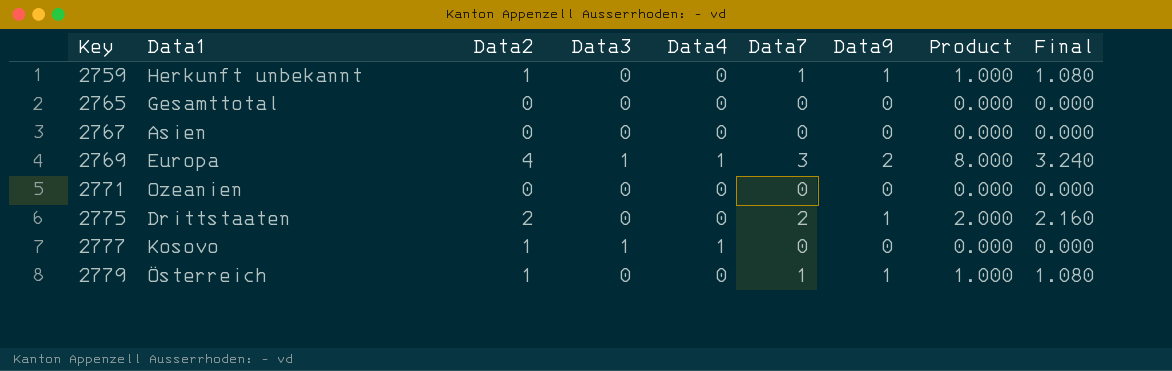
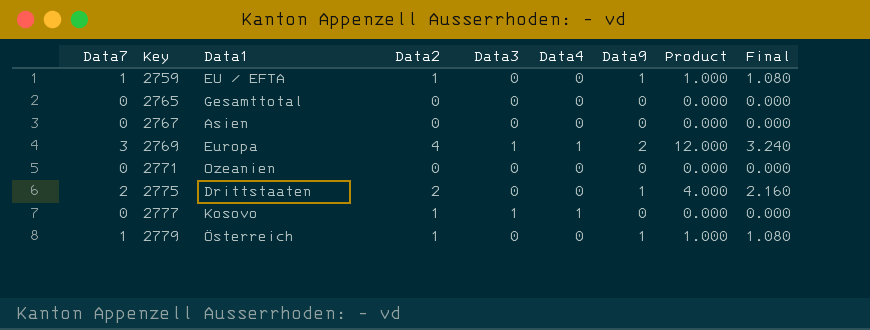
column Data7 | position: 6 -> 1
column Product | formula: [Data2] * [Data9] -> [Data7] * [Data2]
2759 | Data1: Herkunft unbekannt -> EU / EFTA

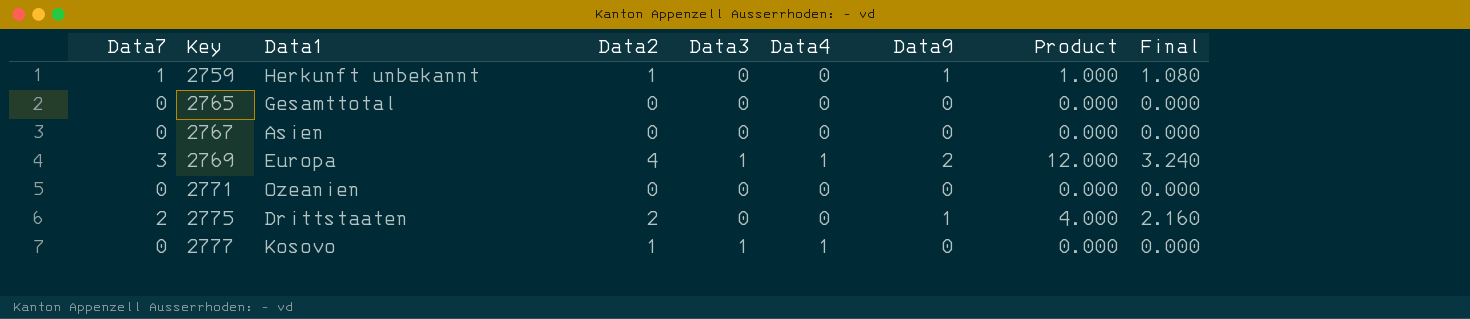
row 2779: 1 | Österreich | 1 | 0 | 0 | 1 | 1.000 | 1.080 -> none
2759 | Data1: EU / EFTA -> Herkunft unbekannt

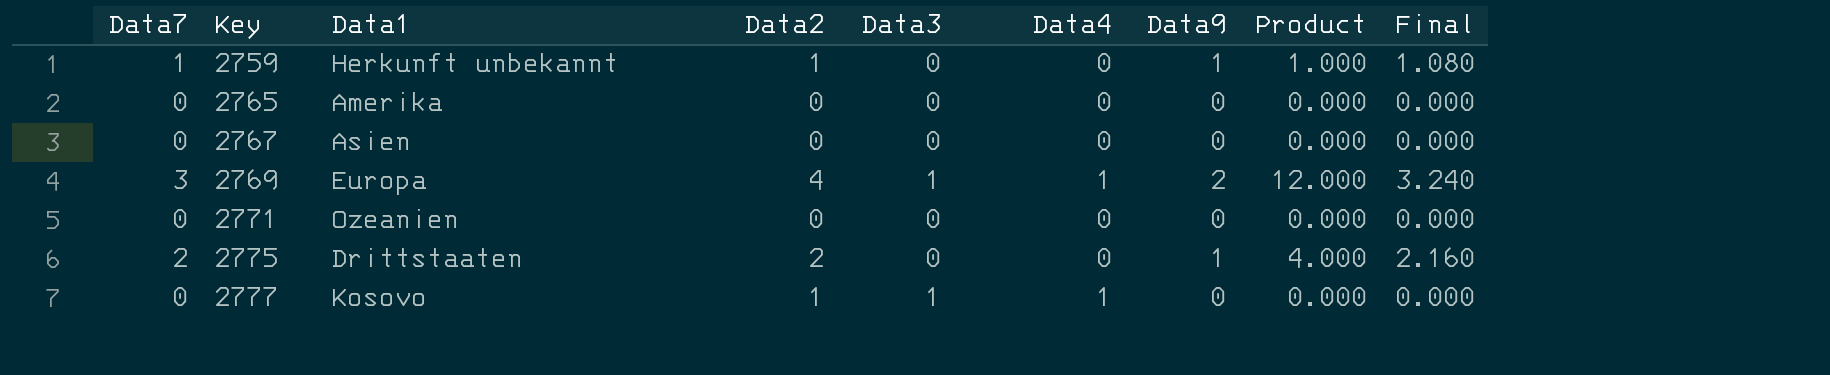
2765 | Data1: Gesamttotal -> Amerika

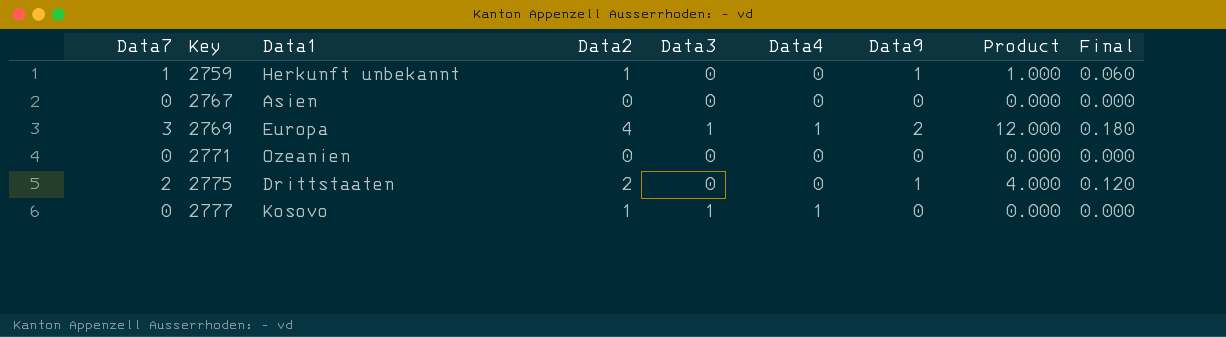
column Final | formula: [Data7] * 1.08 -> [Data7] * 0.06
row 2765: 0 | Amerika | 0 | 0 | 0 | 0 | 0.000 | 0.000 -> none

